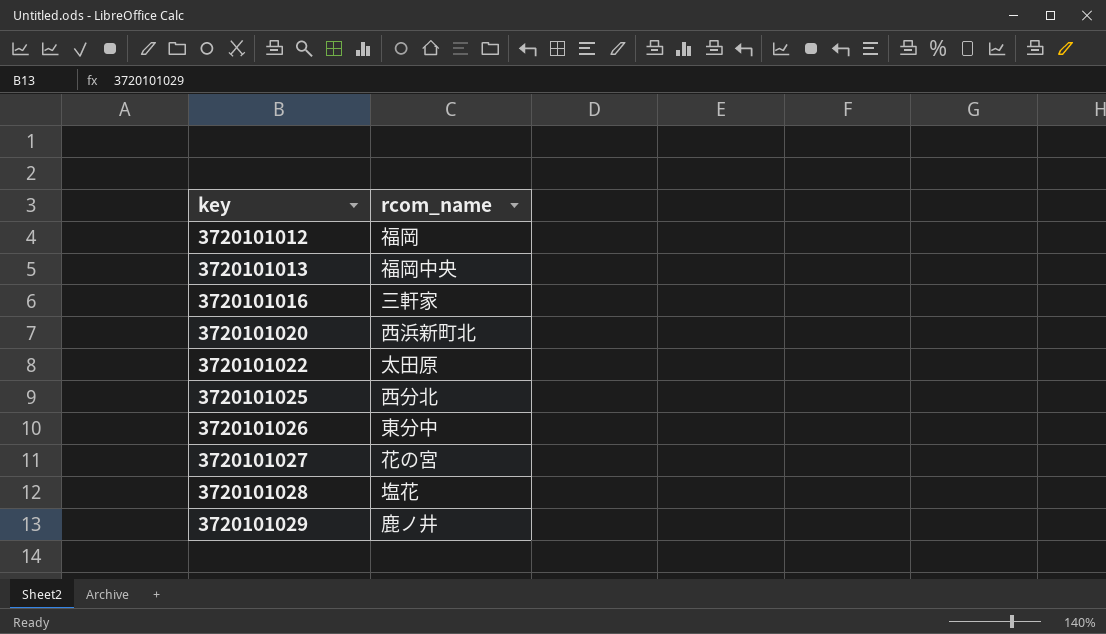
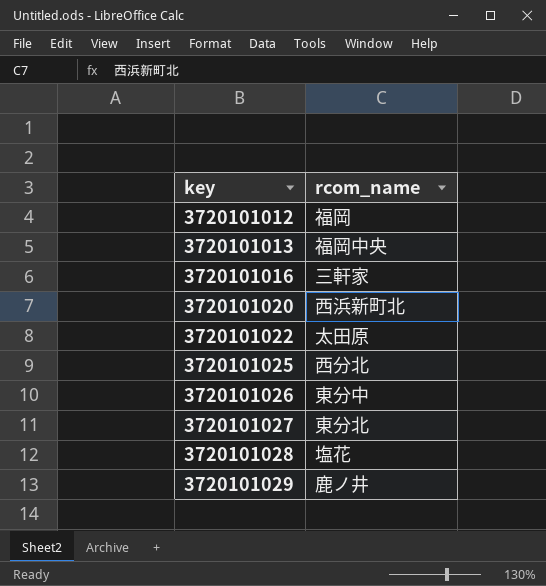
3720101027 | rcom_name: 花の宮 -> 東分北

